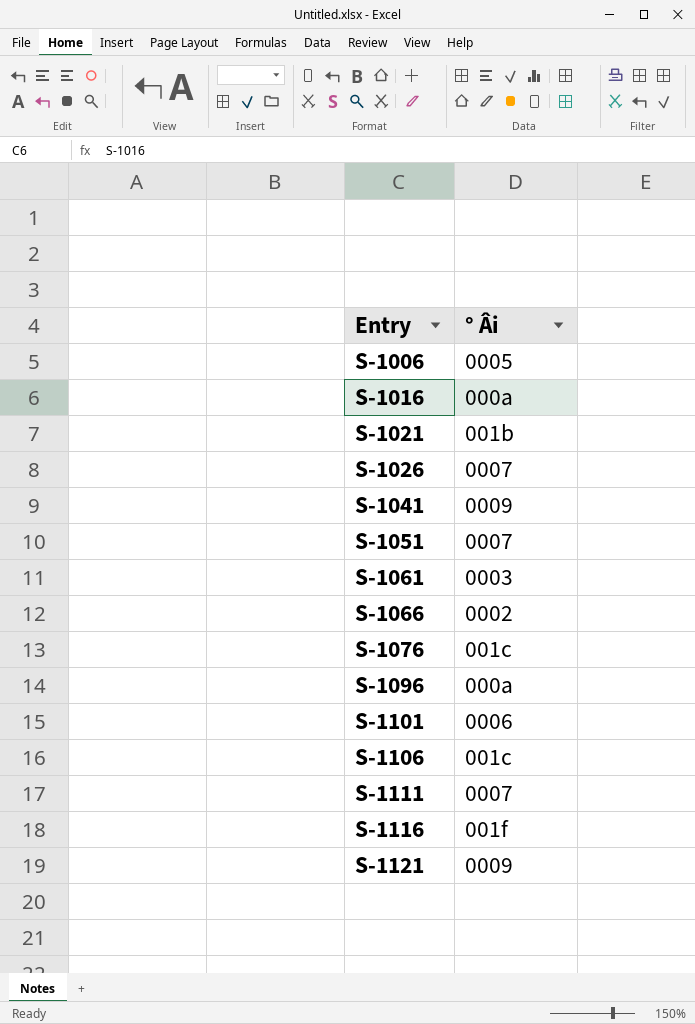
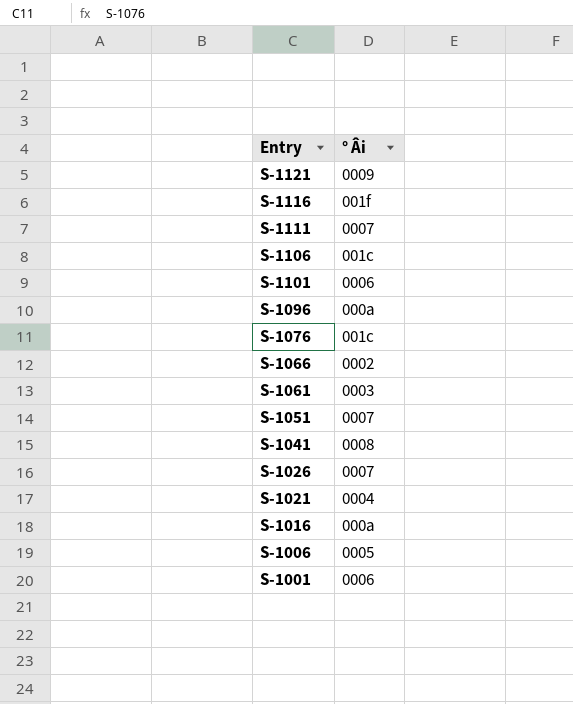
row order: Entry ascending -> Entry descending
S-1041 | ° Âi: 0009 -> 0008
S-1021 | ° Âi: 001b -> 0004
row S-1001: none -> 0006

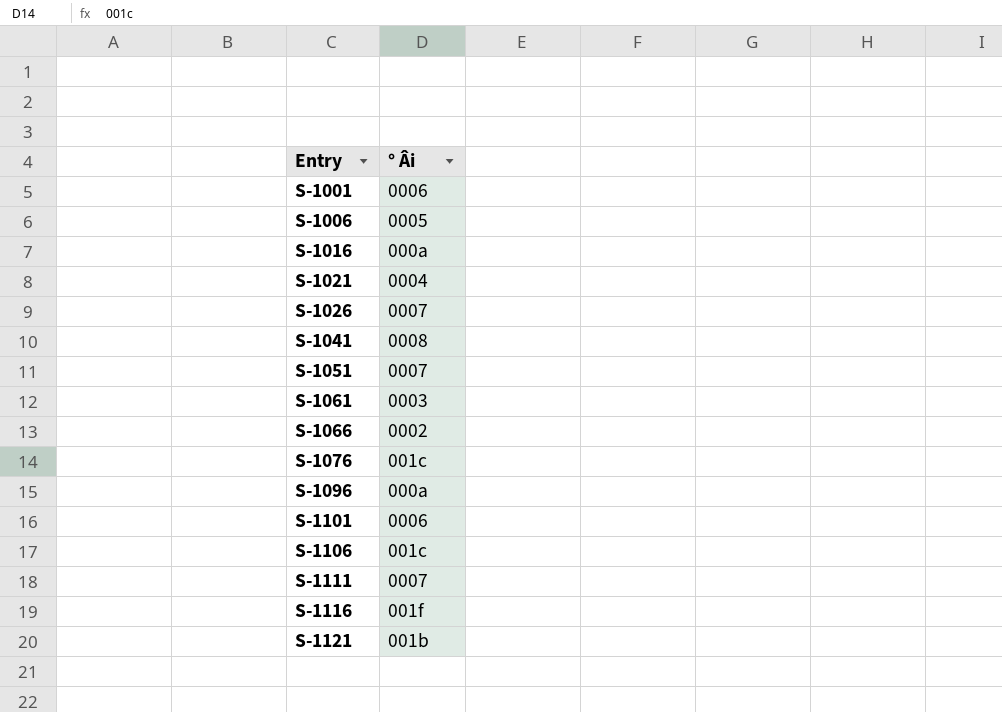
row order: Entry descending -> Entry ascending
S-1121 | ° Âi: 0009 -> 001b

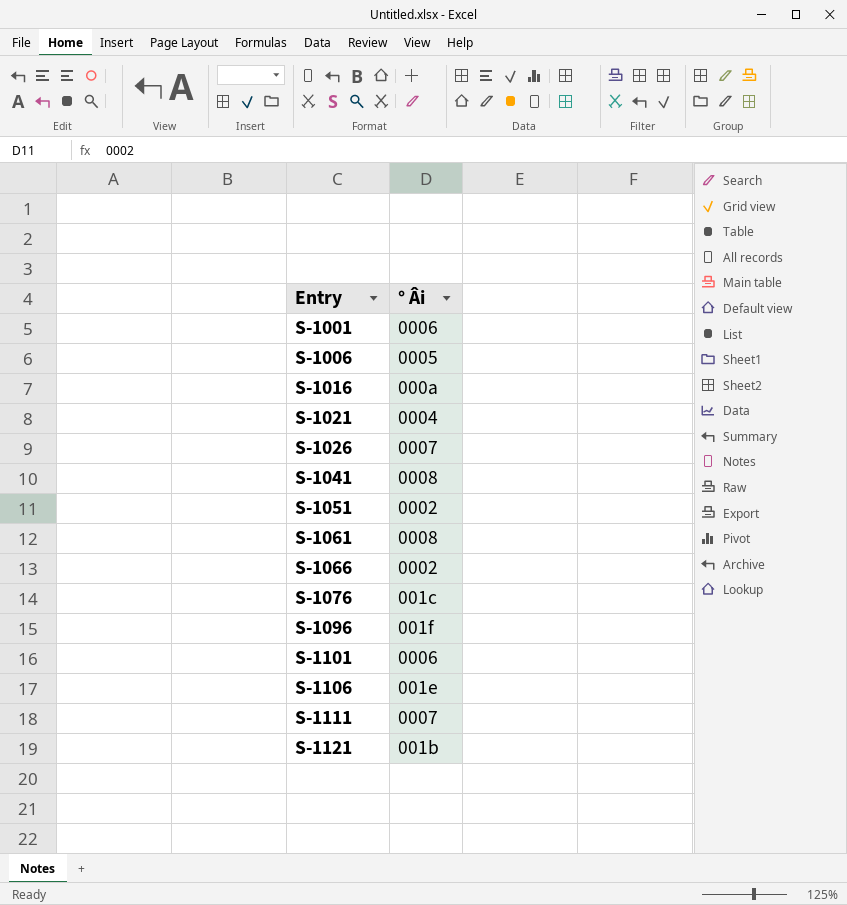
row S-1116: 001f -> none
S-1051 | ° Âi: 0007 -> 0002
S-1061 | ° Âi: 0003 -> 0008
S-1096 | ° Âi: 000a -> 001f
S-1106 | ° Âi: 001c -> 001e

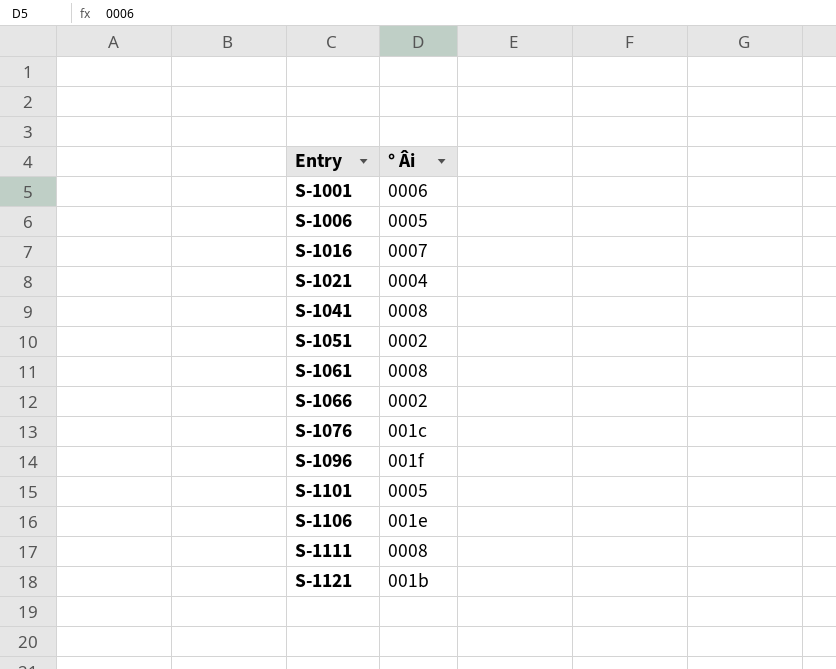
row S-1026: 0007 -> none
S-1016 | ° Âi: 000a -> 0007
S-1101 | ° Âi: 0006 -> 0005
S-1111 | ° Âi: 0007 -> 0008

